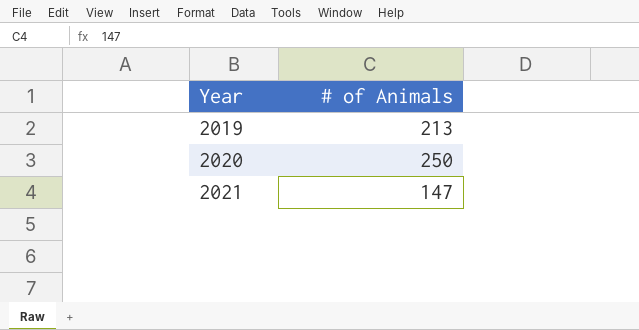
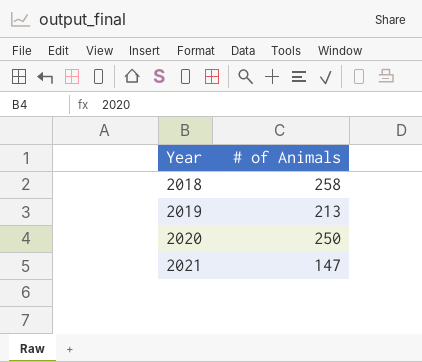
row 2018: none -> 258

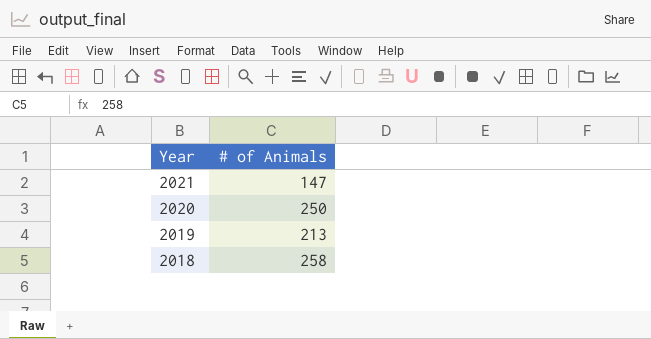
row order: Year ascending -> Year descending

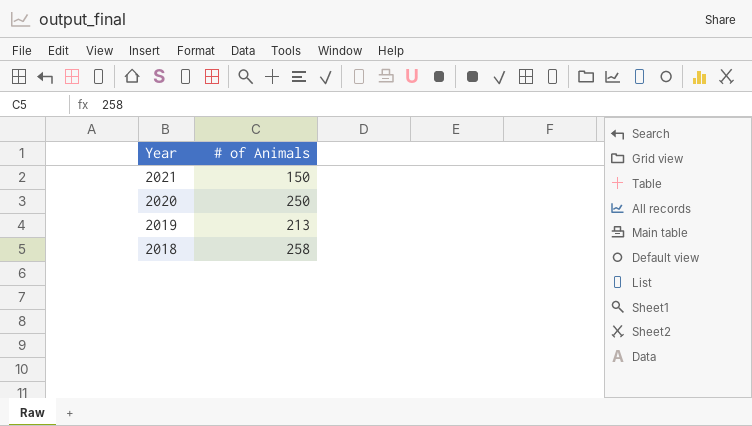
2021 | # of Animals: 147 -> 150

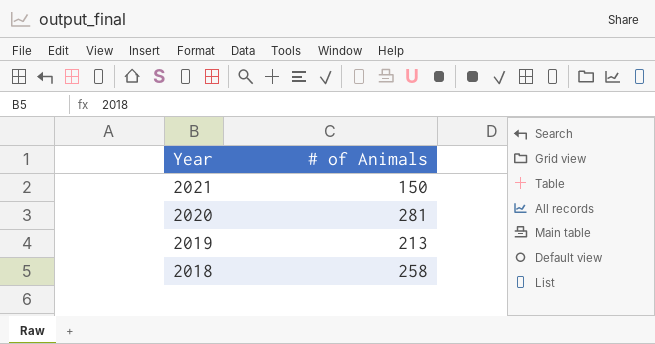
2020 | # of Animals: 250 -> 281

